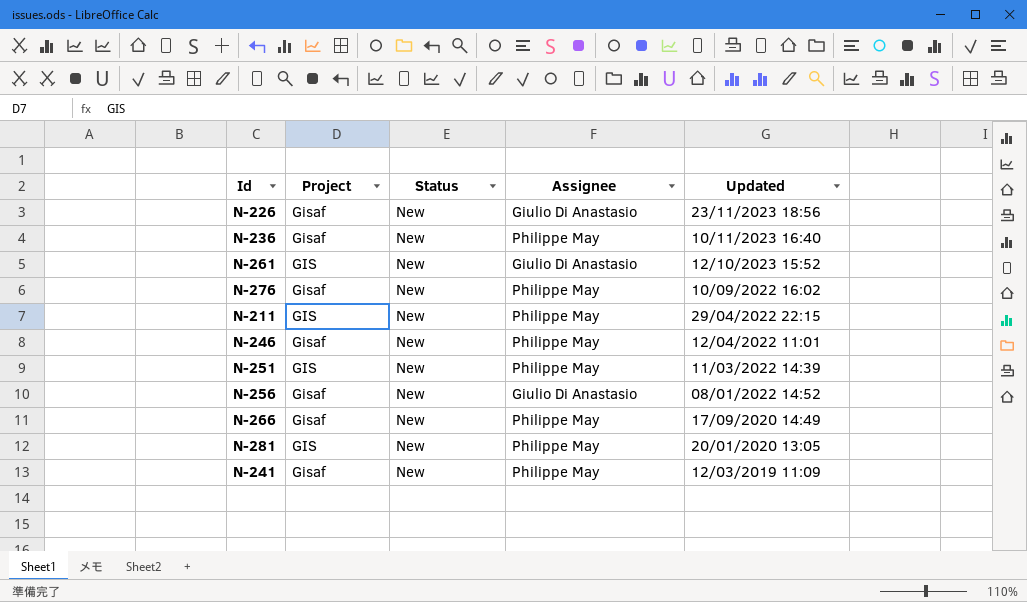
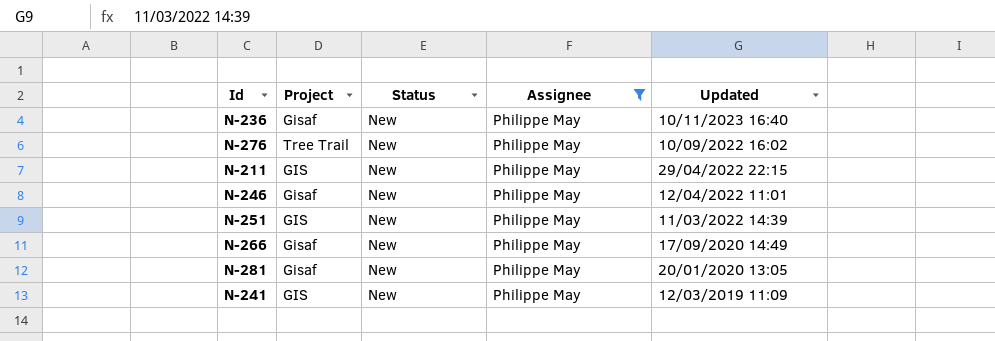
filter: none -> Assignee = Philippe May
N-276 | Project: Gisaf -> Tree Trail
N-281 | Project: GIS -> Gisaf
N-241 | Project: Gisaf -> GIS

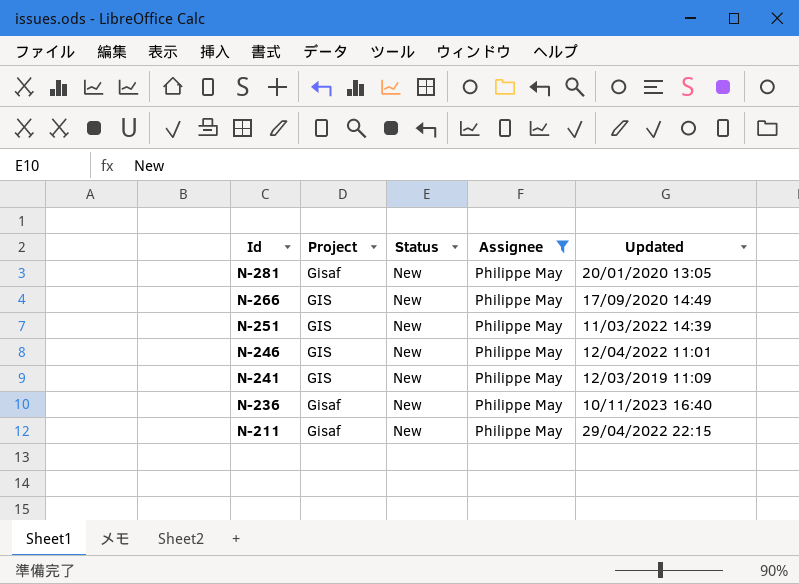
row order: Updated descending -> Id descending
row N-276: Tree Trail | New | Philippe May | 10/09/2022 16:02 -> none
N-266 | Project: Gisaf -> GIS
N-246 | Project: Gisaf -> GIS
N-211 | Project: GIS -> Gisaf

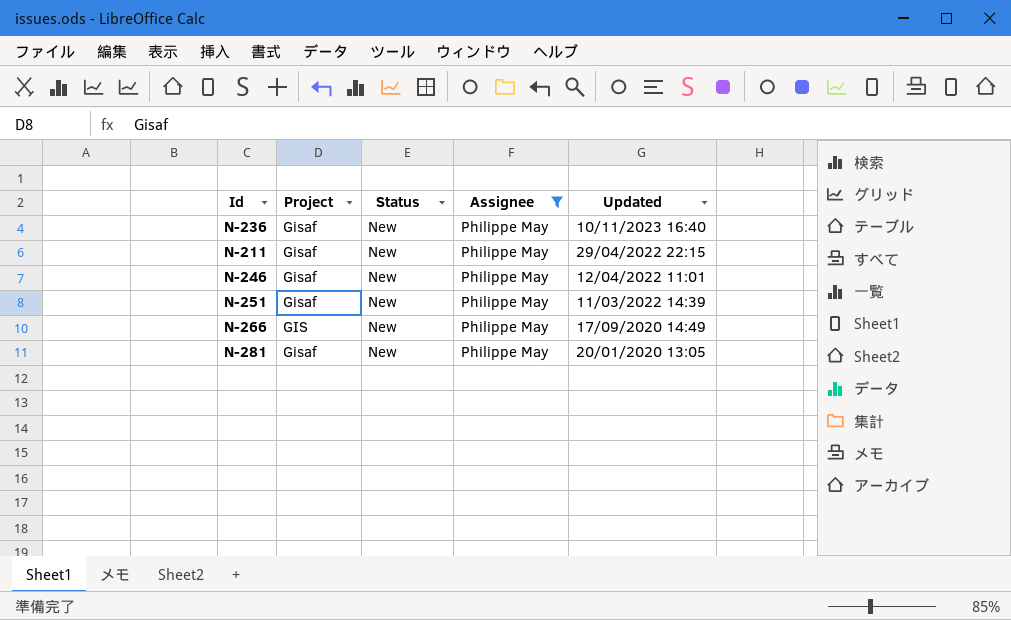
row order: Id descending -> Updated descending
row N-241: GIS | New | Philippe May | 12/03/2019 11:09 -> none
N-246 | Project: GIS -> Gisaf
N-251 | Project: GIS -> Gisaf

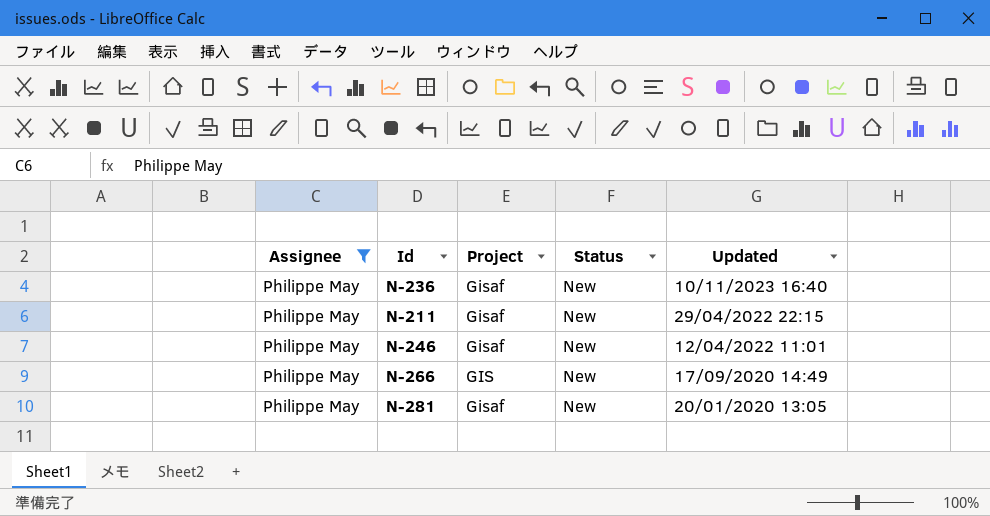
column Assignee | position: 4 -> 1
row N-251: Gisaf | New | Philippe May | 11/03/2022 14:39 -> none

